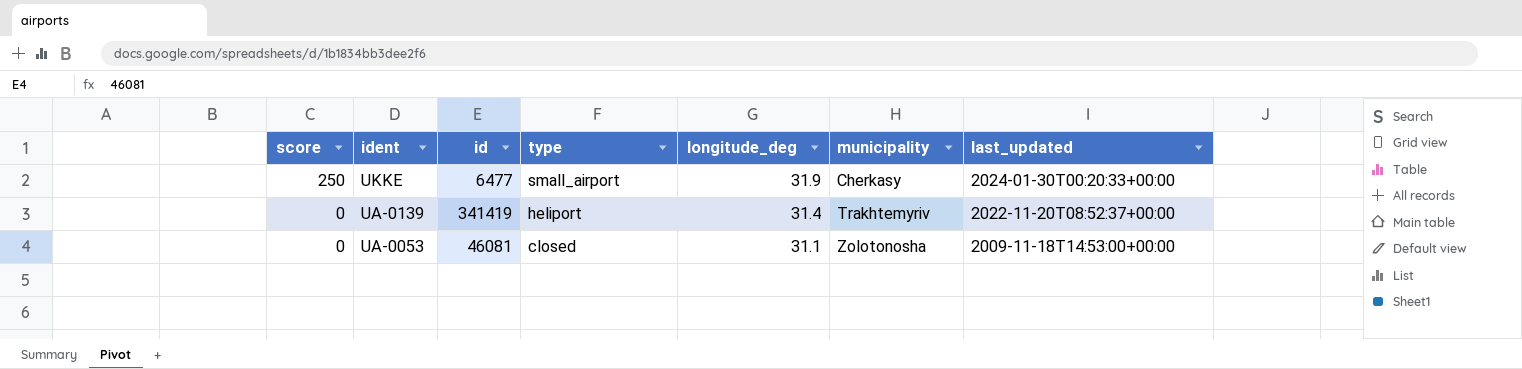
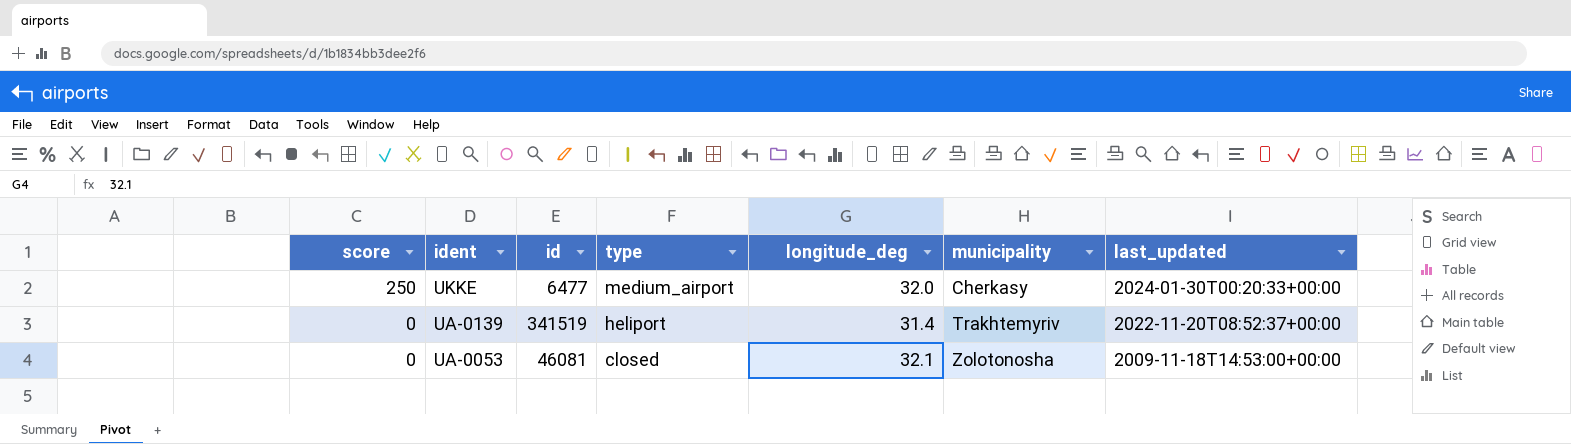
UKKE | type: small_airport -> medium_airport
UKKE | longitude_deg: 31.9 -> 32.0
UA-0139 | id: 341419 -> 341519
UA-0053 | longitude_deg: 31.1 -> 32.1

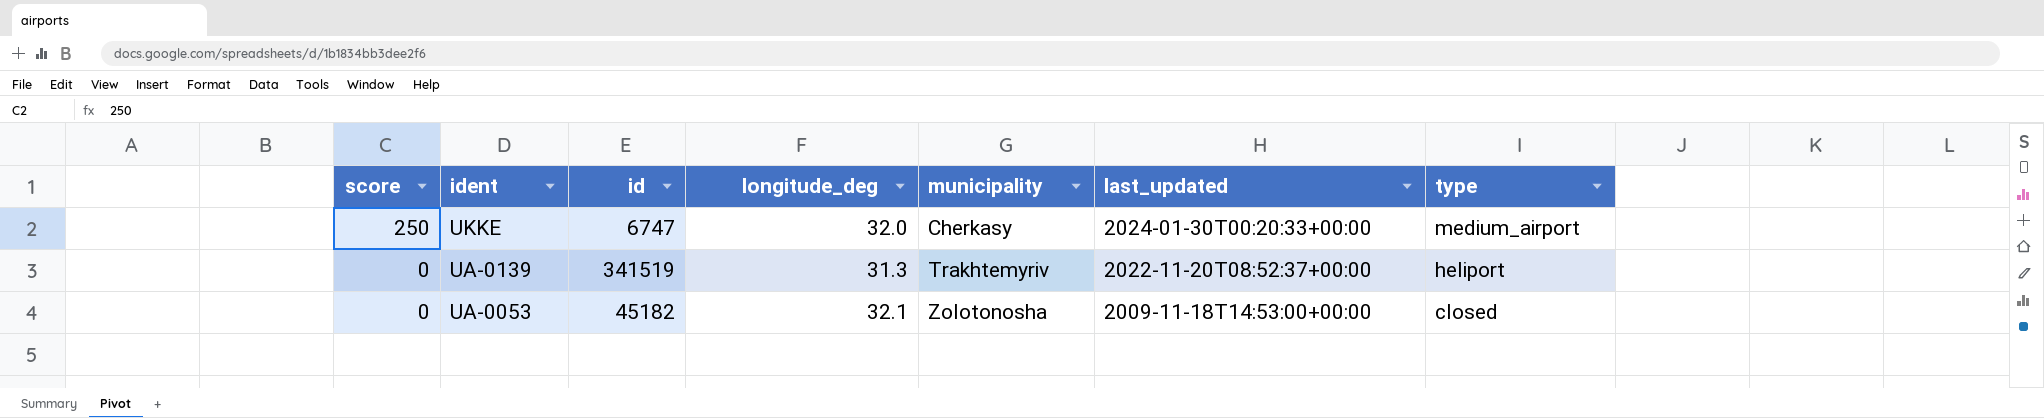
column type | position: 4 -> 7
UKKE | id: 6477 -> 6747
UA-0139 | longitude_deg: 31.4 -> 31.3
UA-0053 | id: 46081 -> 45182

